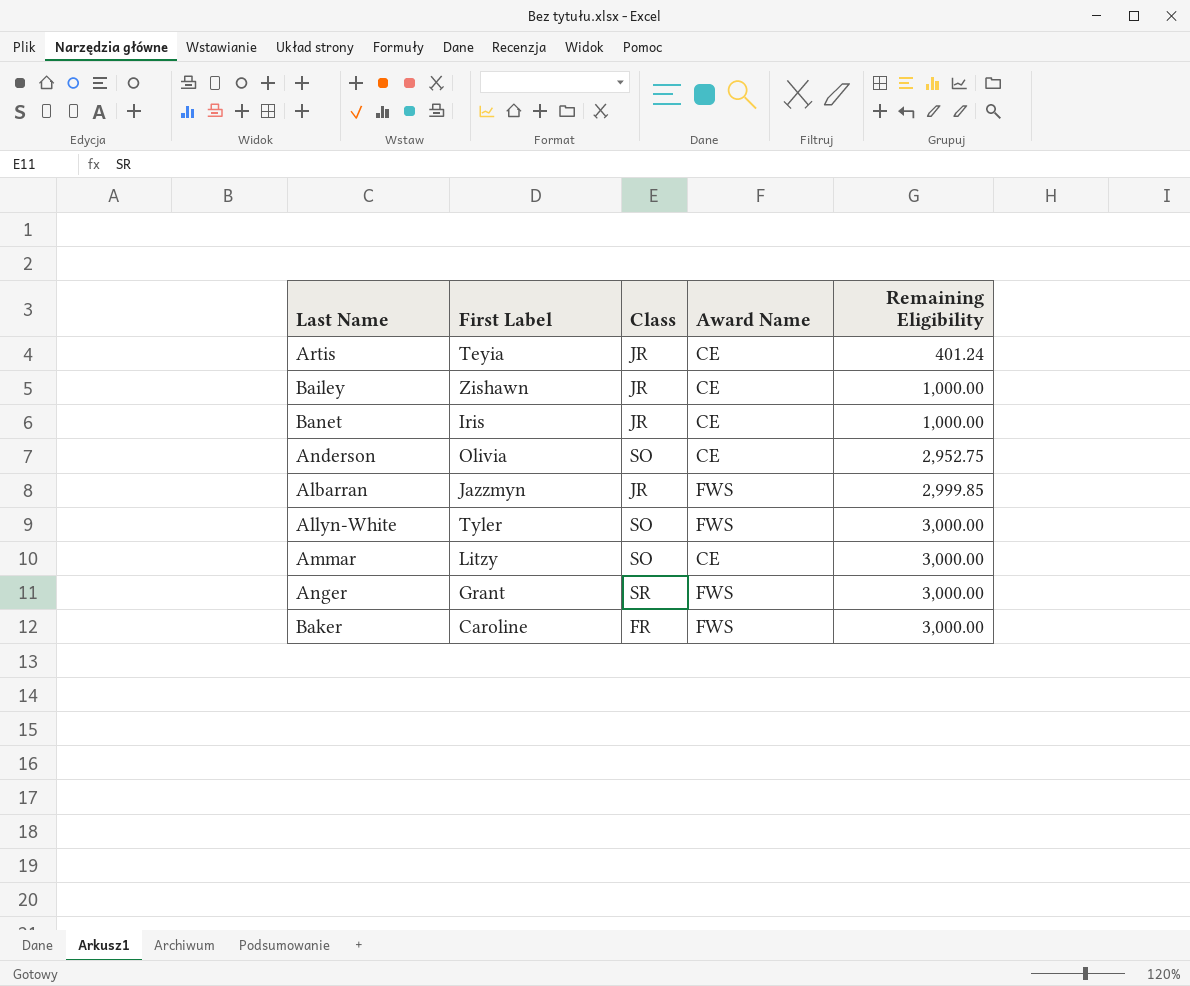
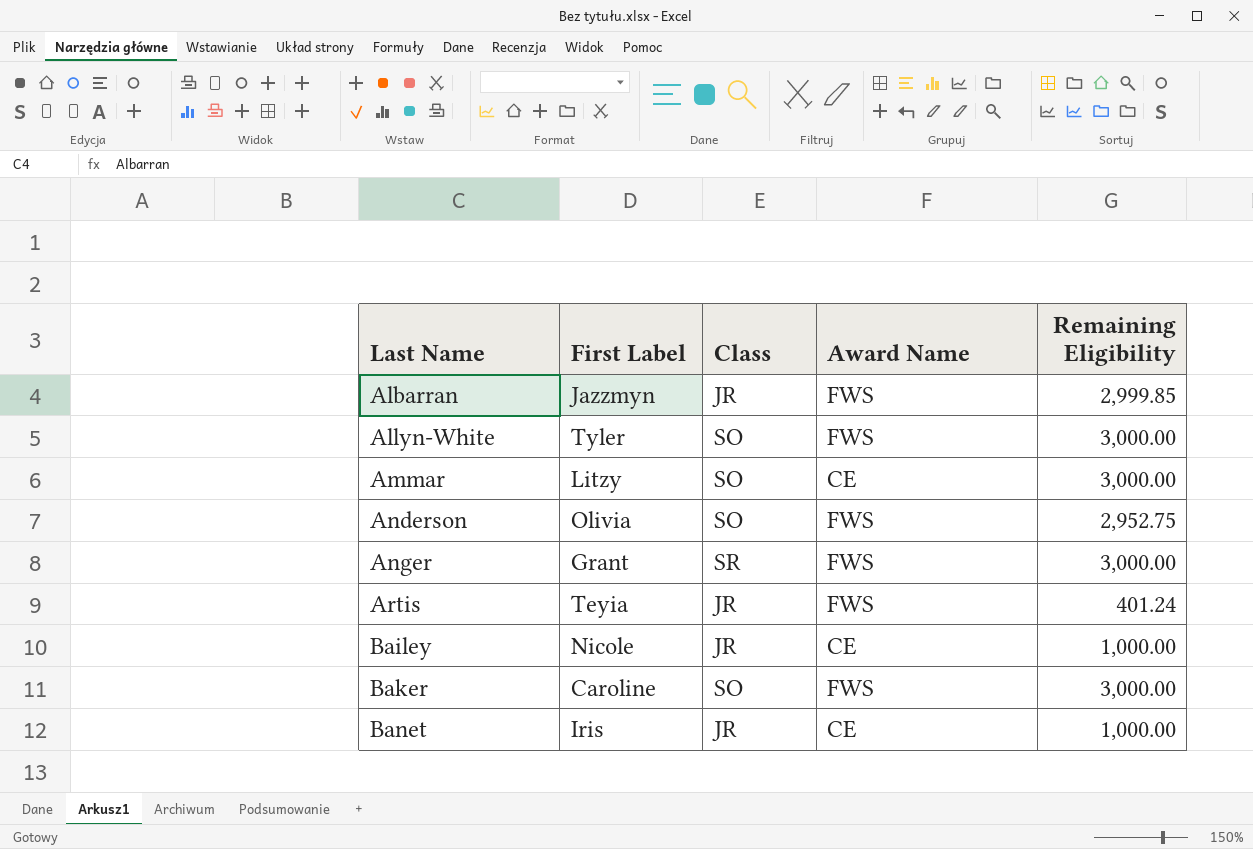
row order: Remaining Eligibility ascending -> Last Name ascending
Anderson | Award Name: CE -> FWS
Artis | Award Name: CE -> FWS
Bailey | First Label: Zishawn -> Nicole
Baker | Class: FR -> SO

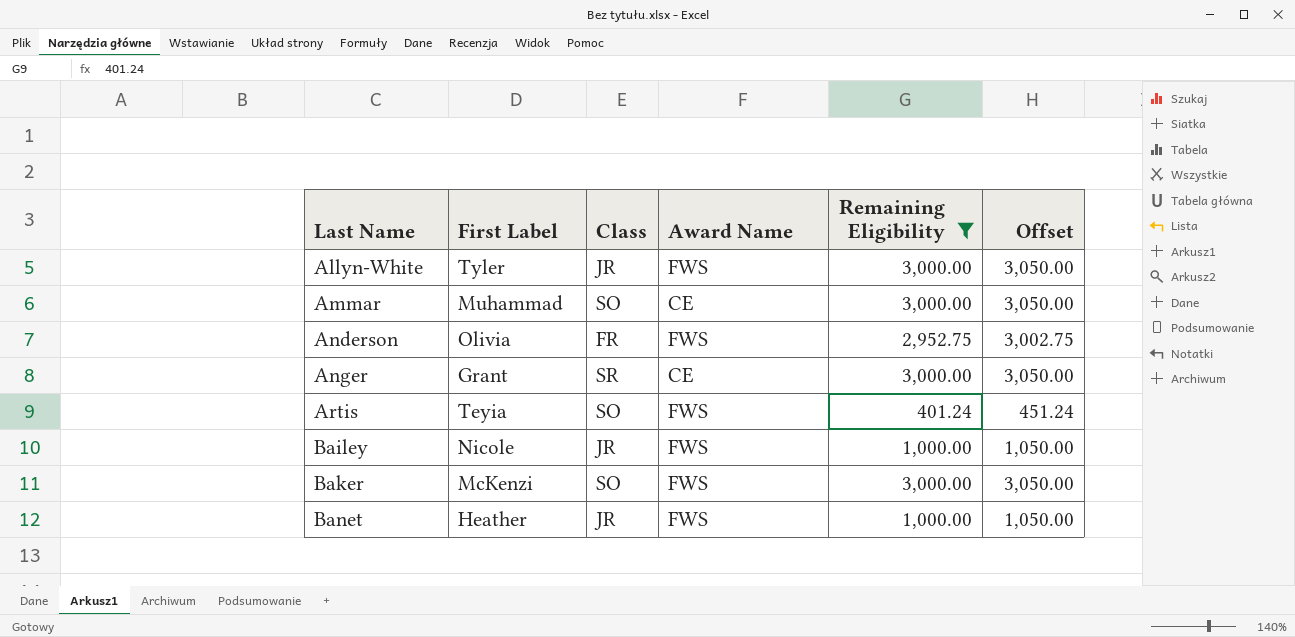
filter: none -> Remaining Eligibility != 2,999.85
column Offset | formula: none -> [Remaining Eligibility] + 50
Allyn-White | Class: SO -> JR
Ammar | First Label: Litzy -> Muhammad
Anderson | Class: SO -> FR
Anger | Award Name: FWS -> CE
Artis | Class: JR -> SO
Bailey | Award Name: CE -> FWS
Baker | First Label: Caroline -> McKenzi
Banet | First Label: Iris -> Heather
Banet | Award Name: CE -> FWS

